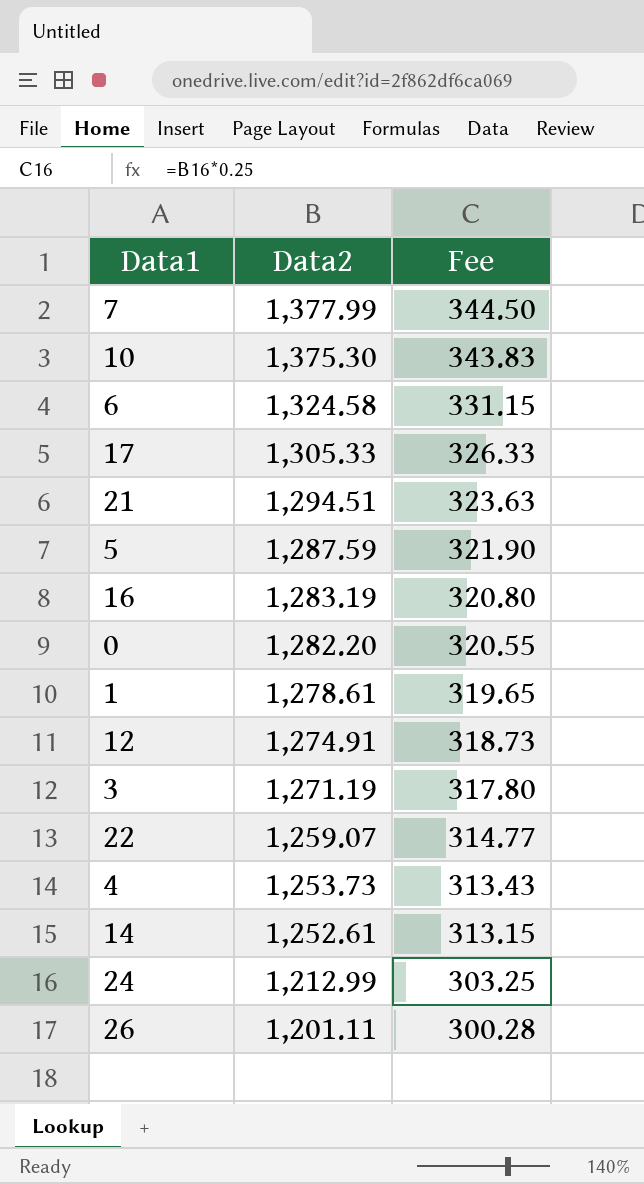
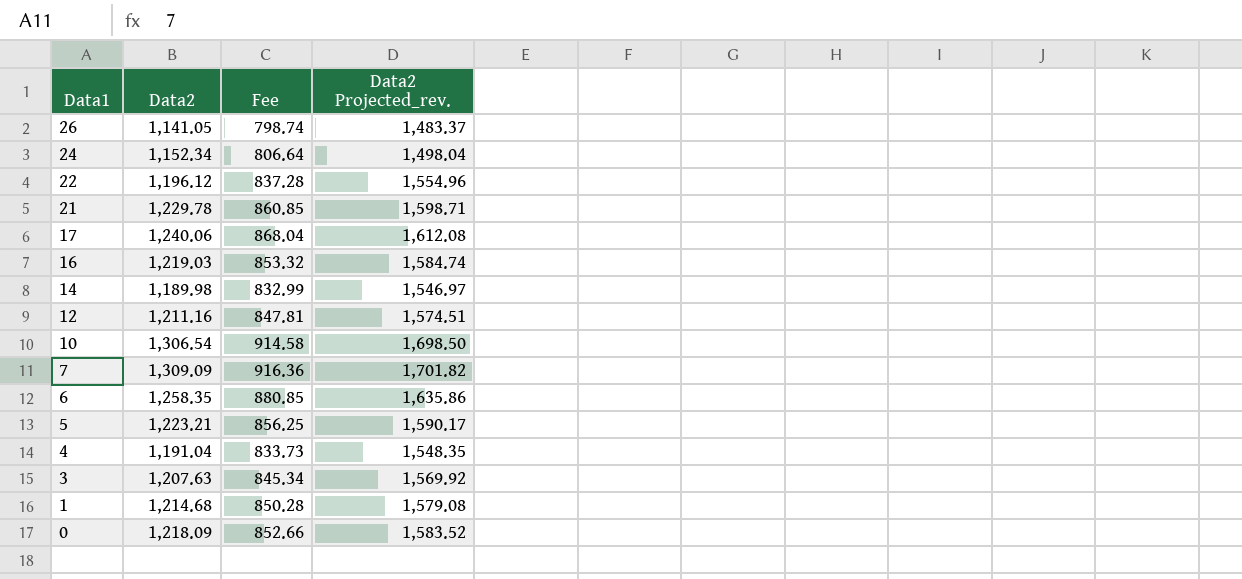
row order: Data2 descending -> Data1 descending
column Fee | formula: [Data2] * 0.25 -> [Data2] * 0.7
column Data2 Projected_rev. | formula: none -> [Data2] * 1.3
26 | Data2: 1,201.11 -> 1,141.05
24 | Data2: 1,212.99 -> 1,152.34
22 | Data2: 1,259.07 -> 1,196.12
21 | Data2: 1,294.51 -> 1,229.78
17 | Data2: 1,305.33 -> 1,240.06
16 | Data2: 1,283.19 -> 1,219.03
14 | Data2: 1,252.61 -> 1,189.98
12 | Data2: 1,274.91 -> 1,211.16
10 | Data2: 1,375.30 -> 1,306.54
7 | Data2: 1,377.99 -> 1,309.09
6 | Data2: 1,324.58 -> 1,258.35
5 | Data2: 1,287.59 -> 1,223.21
4 | Data2: 1,253.73 -> 1,191.04
3 | Data2: 1,271.19 -> 1,207.63
1 | Data2: 1,278.61 -> 1,214.68
0 | Data2: 1,282.20 -> 1,218.09

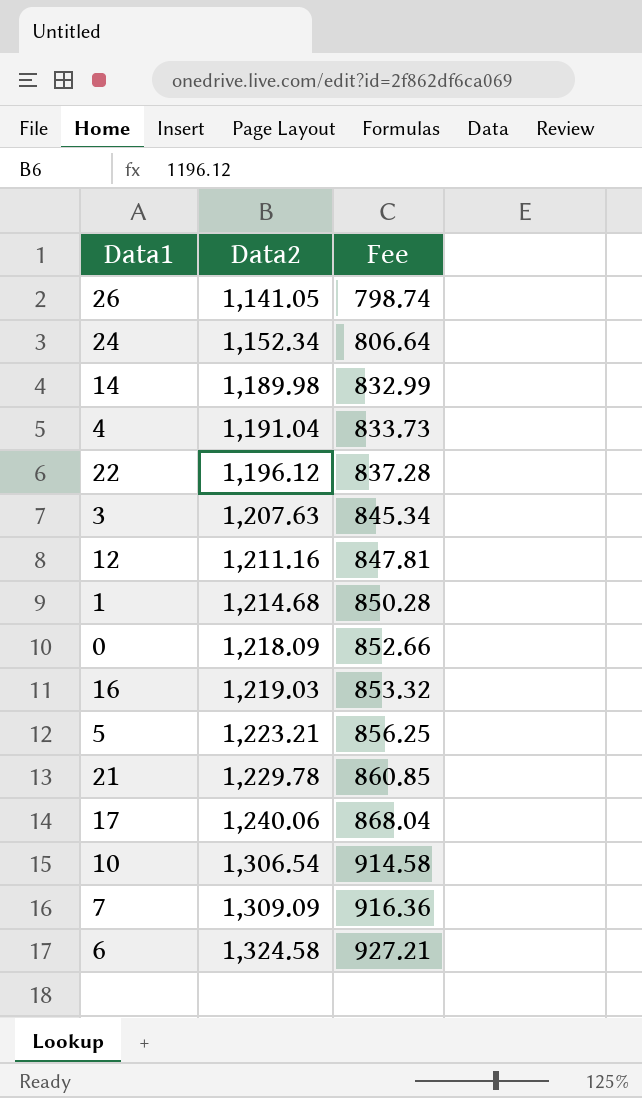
row order: Data1 descending -> Data2 ascending
column Data2 Projected_rev. | formula: [Data2] * 1.3 -> none
6 | Data2: 1,258.35 -> 1,324.58
6 | Fee: 880.85 -> 927.21

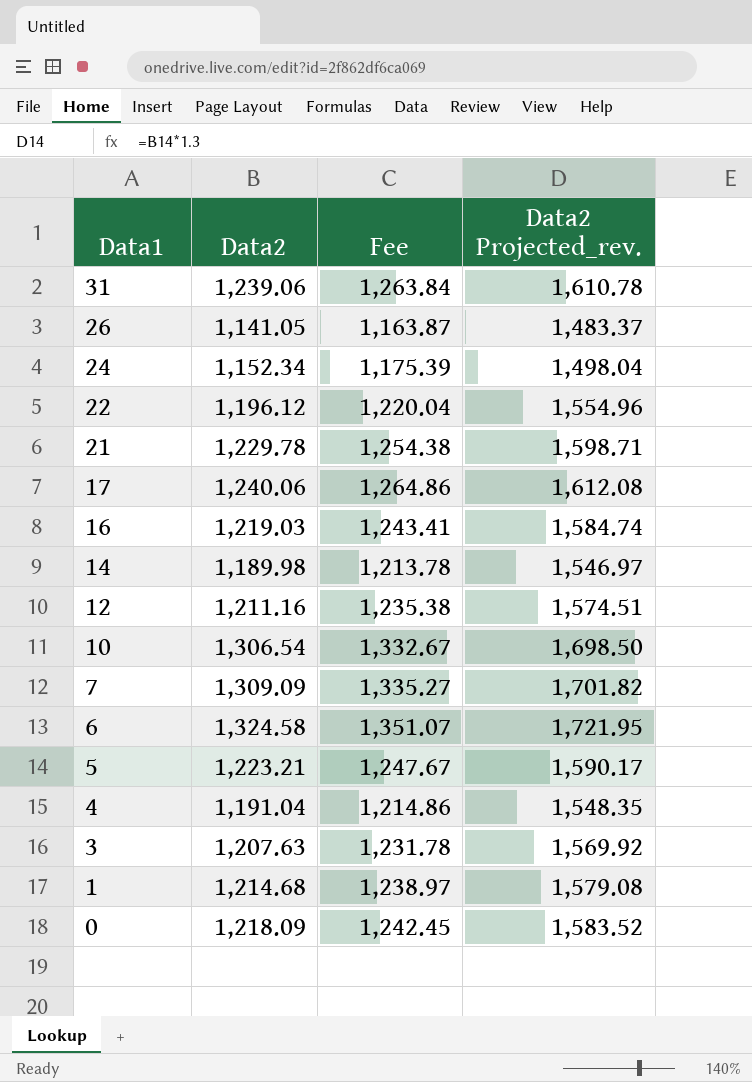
row order: Data2 ascending -> Data1 descending
column Fee | formula: [Data2] * 0.7 -> [Data2] * 1.02
column Data2 Projected_rev. | formula: none -> [Data2] * 1.3
row 31: none -> 1,239.06 | 1,263.84 | 1,610.78

